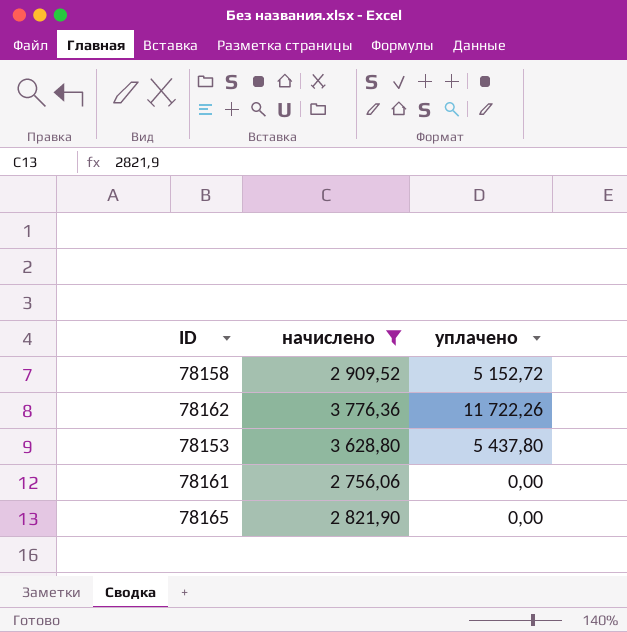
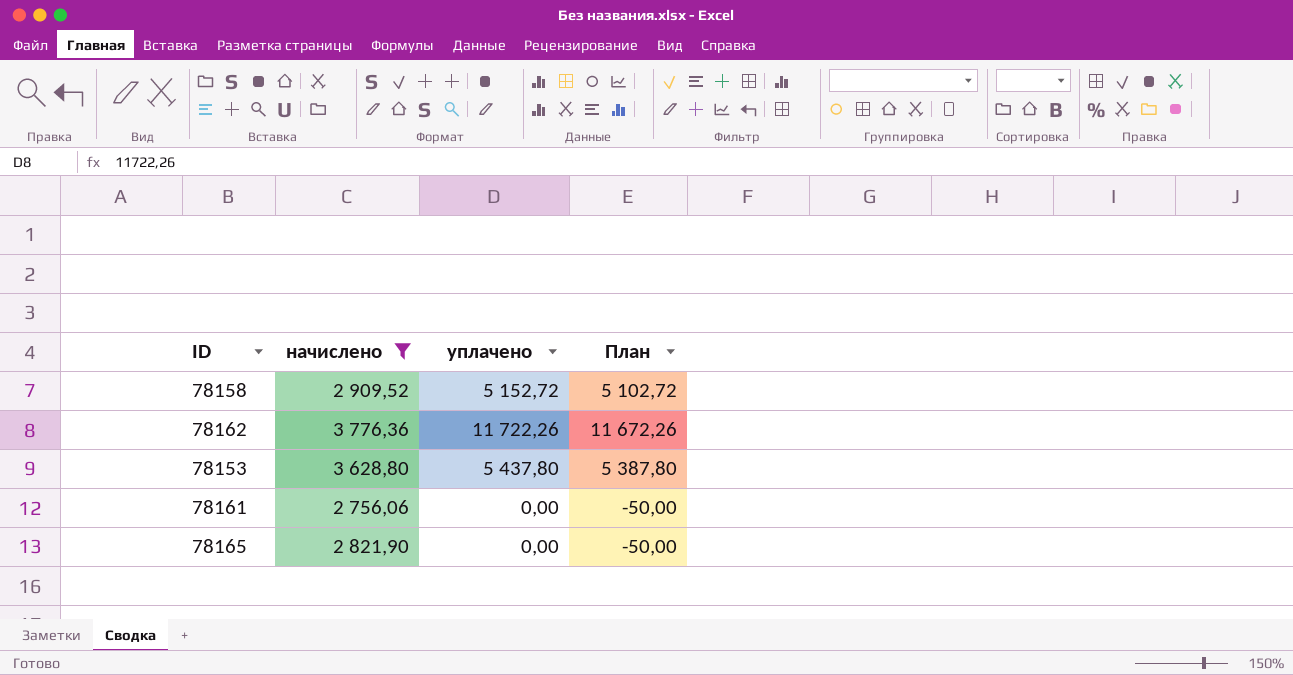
column План | formula: none -> [уплачено] - 50

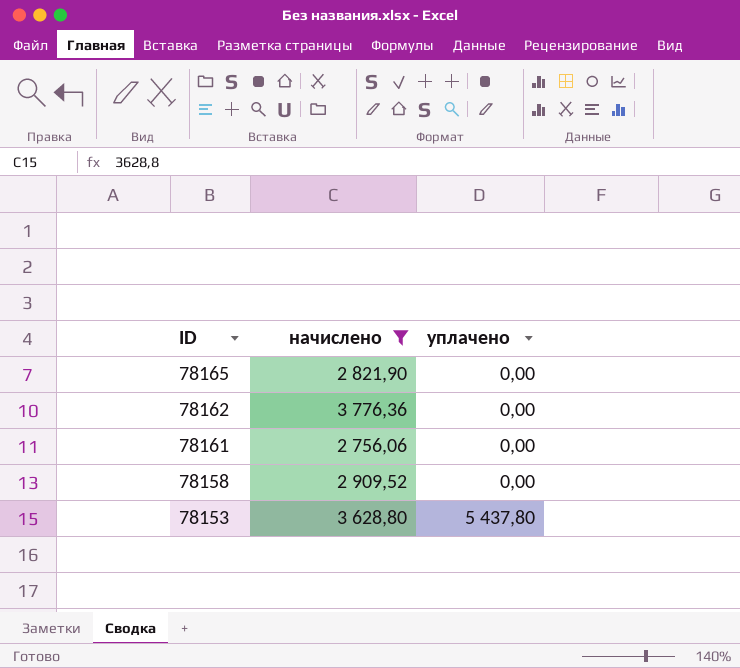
row order: none -> ID descending
column План | formula: [уплачено] - 50 -> none
78162 | уплачено: 11 722,26 -> 0,00
78158 | уплачено: 5 152,72 -> 0,00

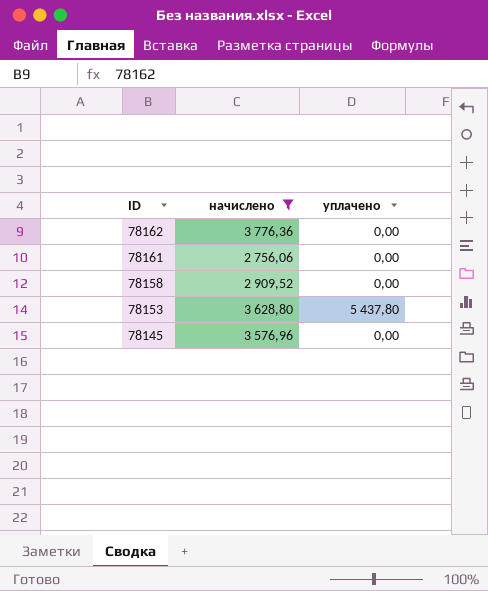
row 78165: 2 821,90 | 0,00 -> none
row 78145: none -> 3 576,96 | 0,00

